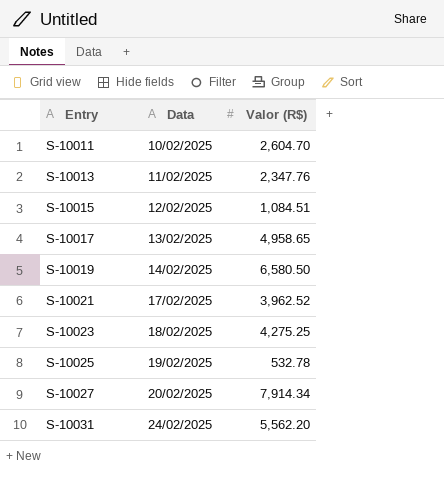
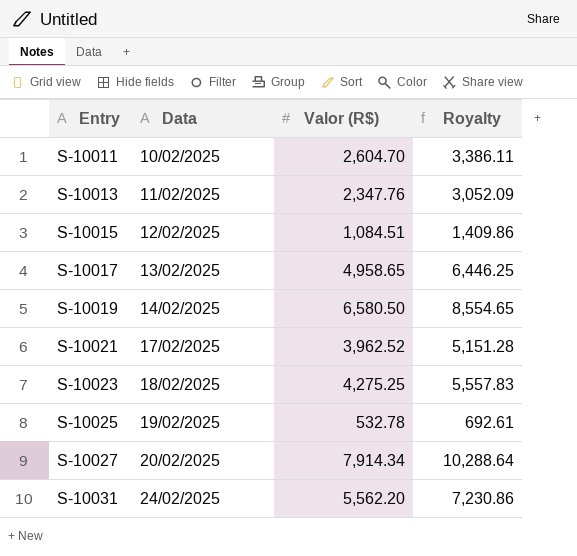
column Royalty | formula: none -> [Valor (R$)] * 1.3

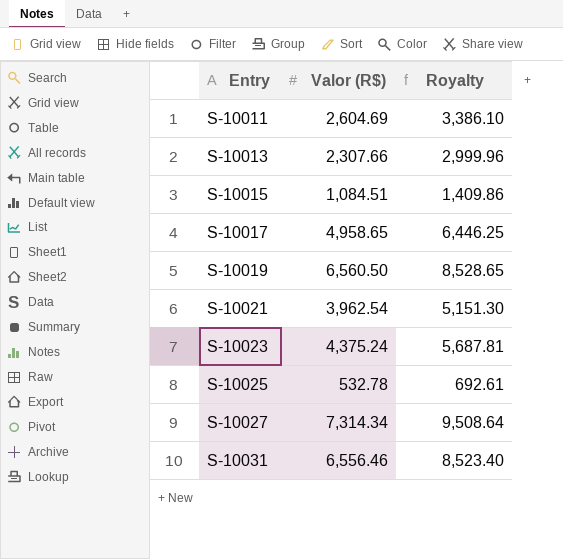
column Data | position: 2 -> none
S-10011 | Valor (R$): 2,604.70 -> 2,604.69
S-10011 | Royalty: 3,386.11 -> 3,386.10
S-10013 | Valor (R$): 2,347.76 -> 2,307.66
S-10013 | Royalty: 3,052.09 -> 2,999.96
S-10019 | Valor (R$): 6,580.50 -> 6,560.50
S-10019 | Royalty: 8,554.65 -> 8,528.65
S-10021 | Valor (R$): 3,962.52 -> 3,962.54
S-10021 | Royalty: 5,151.28 -> 5,151.30
S-10023 | Valor (R$): 4,275.25 -> 4,375.24
S-10023 | Royalty: 5,557.83 -> 5,687.81
S-10027 | Valor (R$): 7,914.34 -> 7,314.34
S-10027 | Royalty: 10,288.64 -> 9,508.64
S-10031 | Valor (R$): 5,562.20 -> 6,556.46
S-10031 | Royalty: 7,230.86 -> 8,523.40

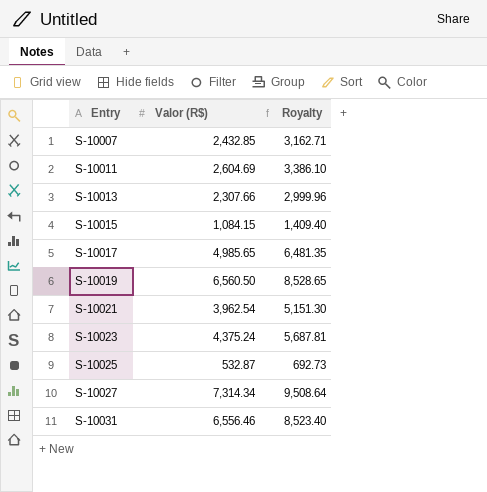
row S-10007: none -> 2,432.85 | 3,162.71
S-10015 | Valor (R$): 1,084.51 -> 1,084.15
S-10015 | Royalty: 1,409.86 -> 1,409.40
S-10017 | Valor (R$): 4,958.65 -> 4,985.65
S-10017 | Royalty: 6,446.25 -> 6,481.35
S-10025 | Valor (R$): 532.78 -> 532.87
S-10025 | Royalty: 692.61 -> 692.73

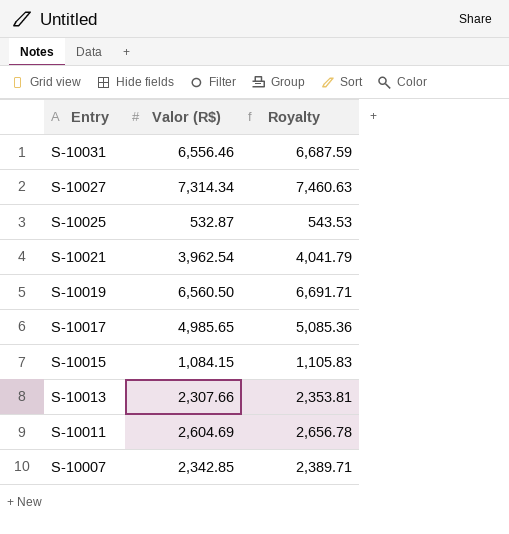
row order: Entry ascending -> Entry descending
column Royalty | formula: [Valor (R$)] * 1.3 -> [Valor (R$)] * 1.02
row S-10023: 4,375.24 | 5,687.81 -> none
S-10007 | Valor (R$): 2,432.85 -> 2,342.85

